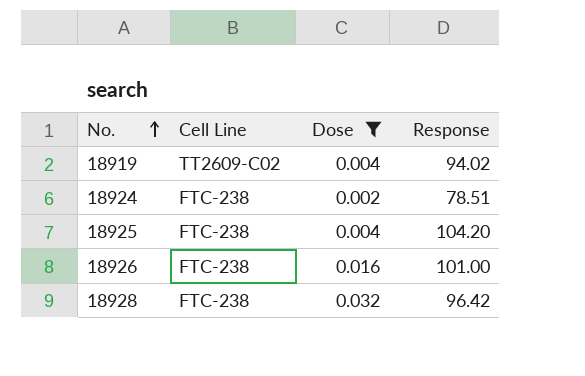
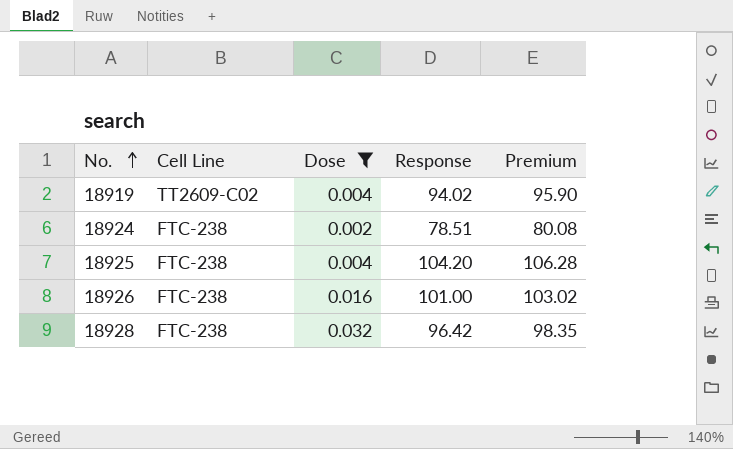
column Premium | formula: none -> [Response] * 1.02

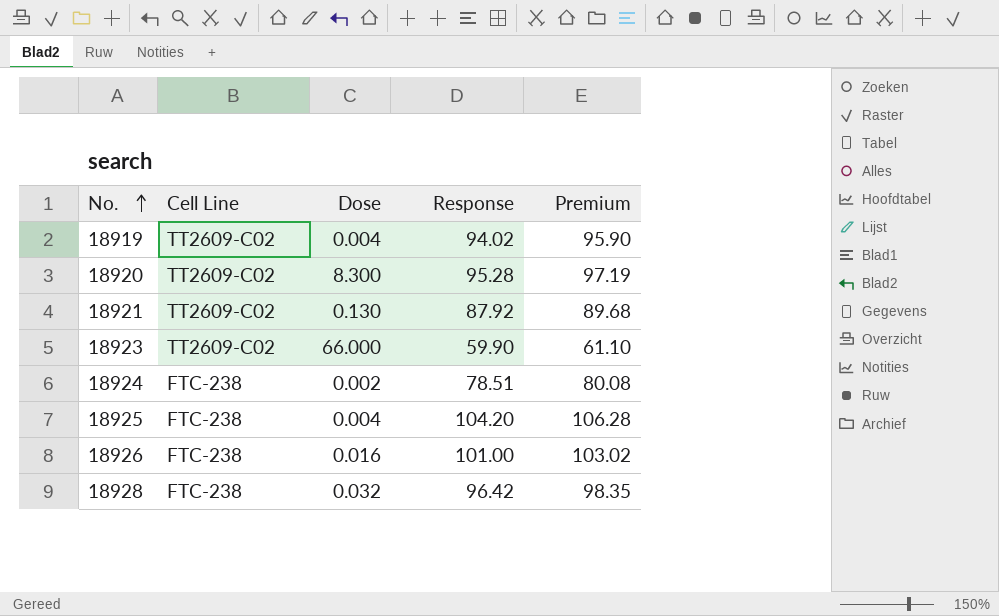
filter: Dose <= 0.032 -> none

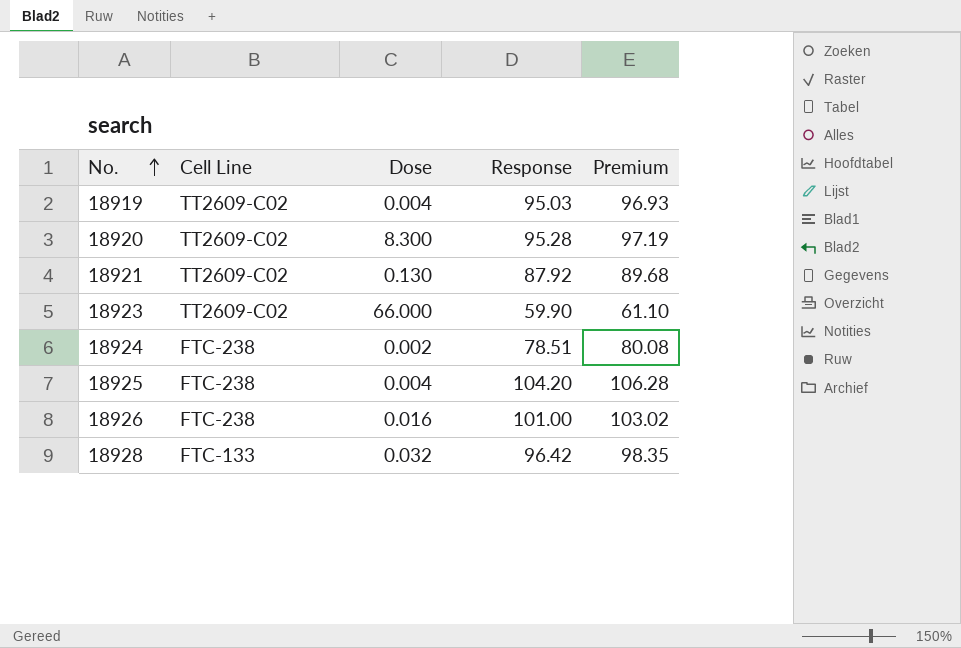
18919 | Response: 94.02 -> 95.03
18919 | Premium: 95.90 -> 96.93
18928 | Cell Line: FTC-238 -> FTC-133

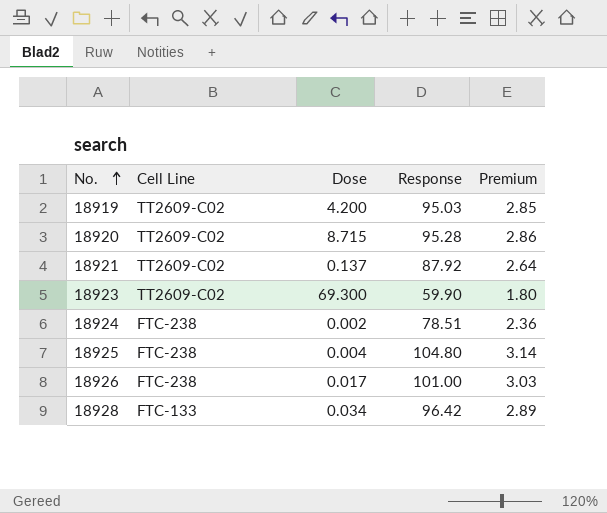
column Premium | formula: [Response] * 1.02 -> [Response] * 0.03
18919 | Dose: 0.004 -> 4.200
18920 | Dose: 8.300 -> 8.715
18921 | Dose: 0.130 -> 0.137
18923 | Dose: 66.000 -> 69.300
18925 | Response: 104.20 -> 104.80
18926 | Dose: 0.016 -> 0.017
18928 | Dose: 0.032 -> 0.034

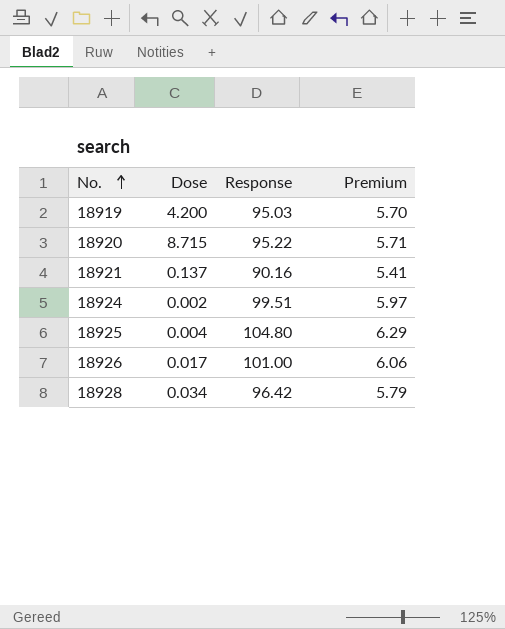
column Cell Line | position: 2 -> none
column Premium | formula: [Response] * 0.03 -> [Response] * 0.06
row 18923: TT2609-C02 | 69.300 | 59.90 | 1.80 -> none
18920 | Response: 95.28 -> 95.22
18921 | Response: 87.92 -> 90.16
18924 | Response: 78.51 -> 99.51

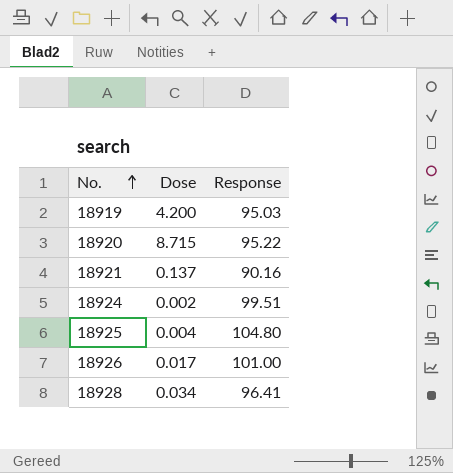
column Premium | formula: [Response] * 0.06 -> none
18928 | Response: 96.42 -> 96.41

